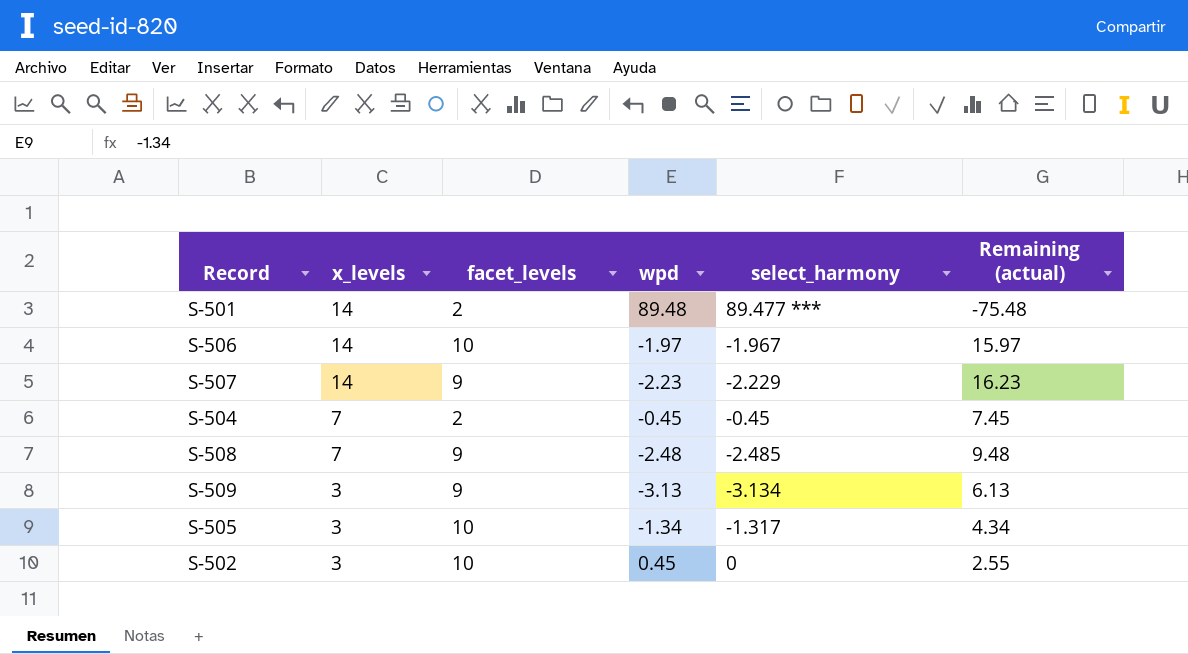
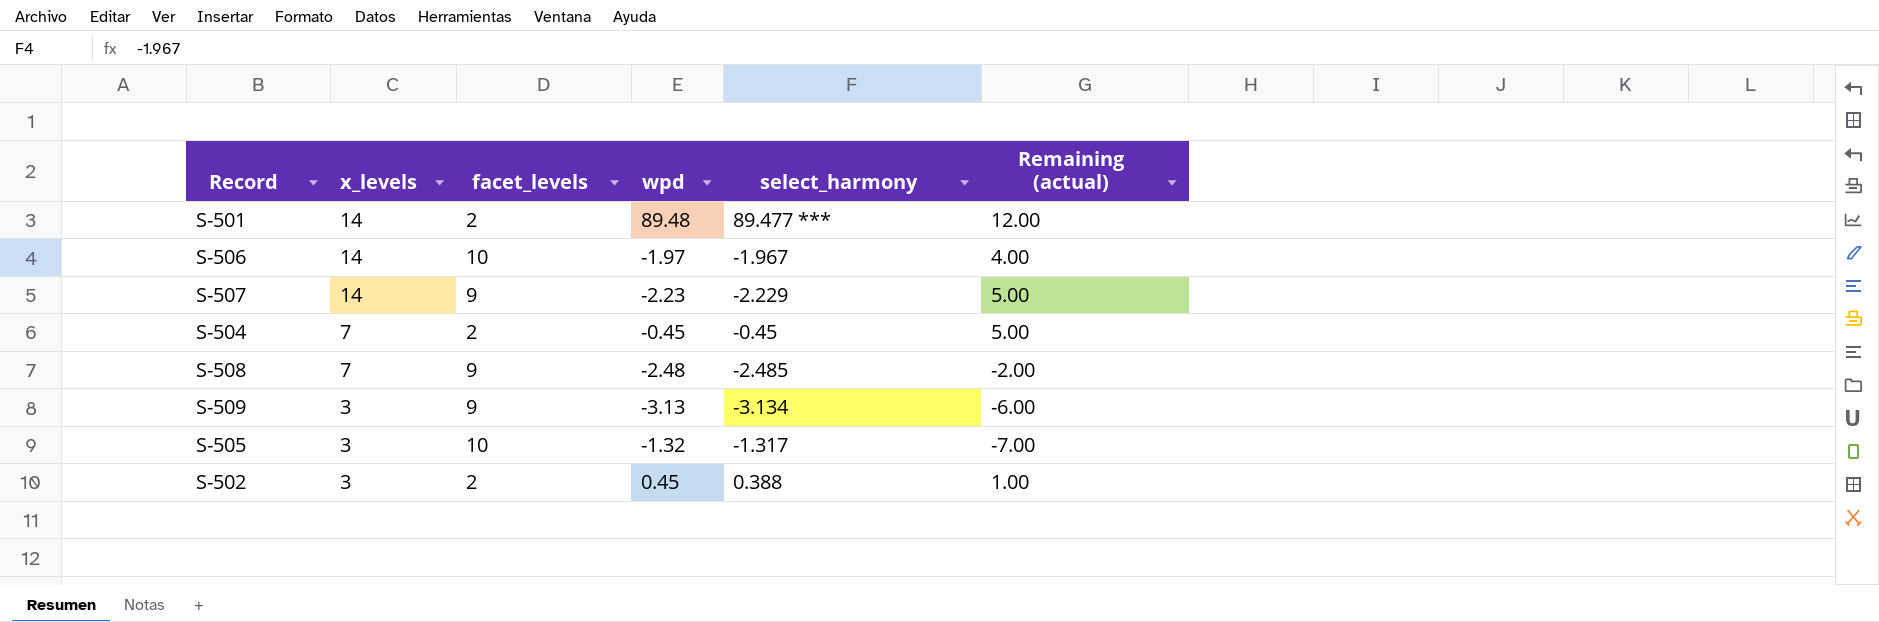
column Remaining (actual) | formula: [x_levels] - [wpd] -> [x_levels] - [facet_levels]
S-505 | wpd: -1.34 -> -1.32
S-502 | facet_levels: 10 -> 2
S-502 | select_harmony: 0 -> 0.388

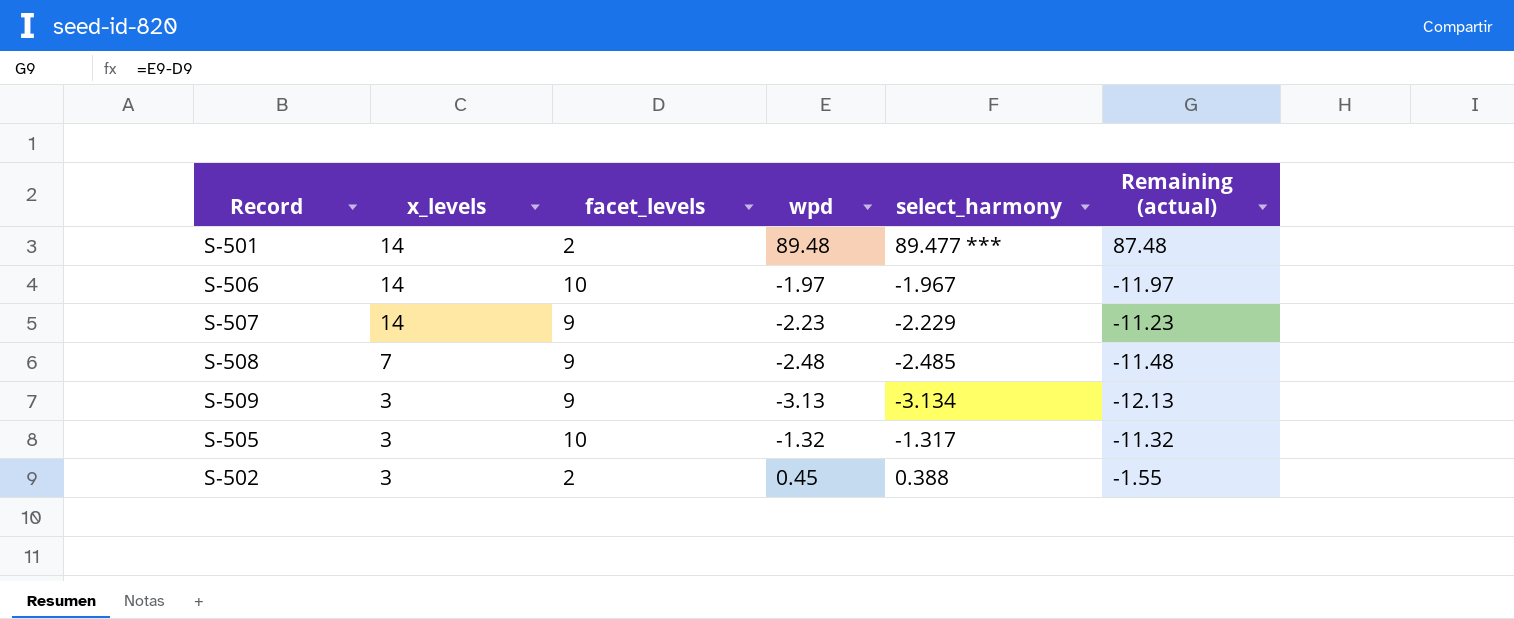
column Remaining (actual) | formula: [x_levels] - [facet_levels] -> [wpd] - [facet_levels]
row S-504: 7 | 2 | -0.45 | -0.45 | 5.00 -> none

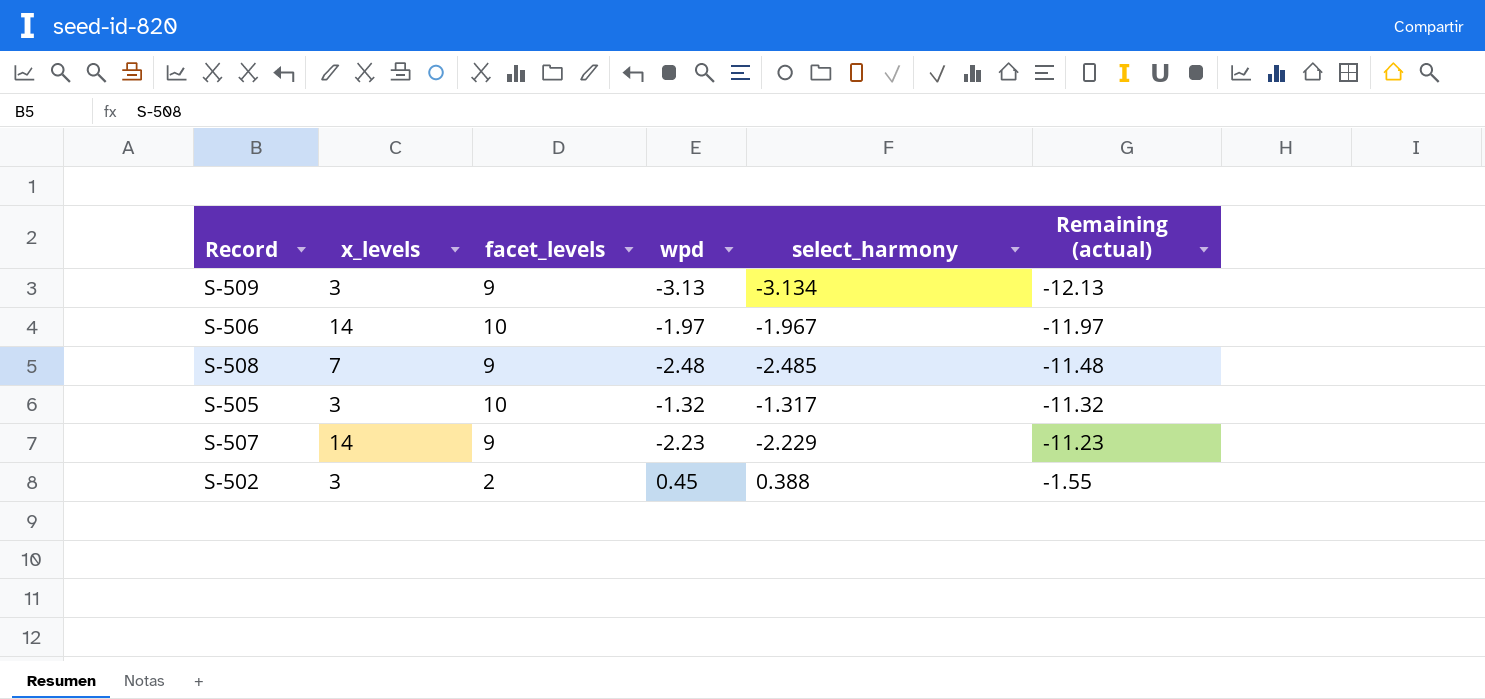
row order: x_levels descending -> Remaining (actual) ascending
row S-501: 14 | 2 | 89.48 | 89.477 *** | 87.48 -> none

